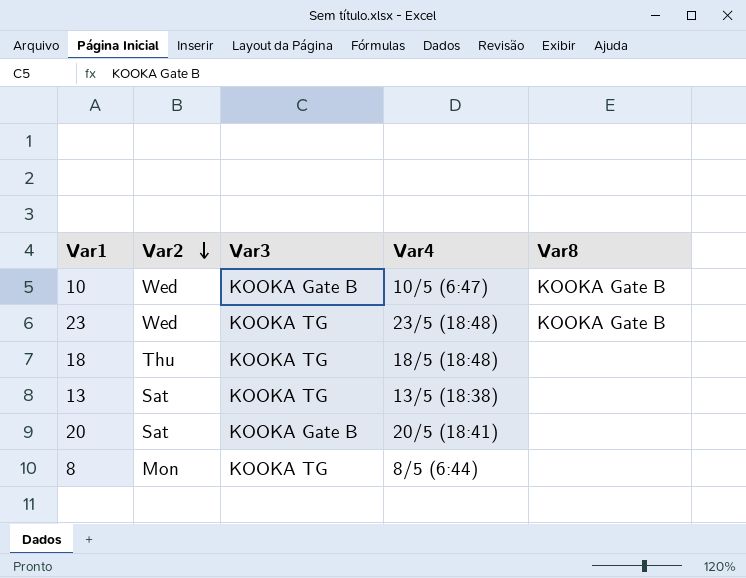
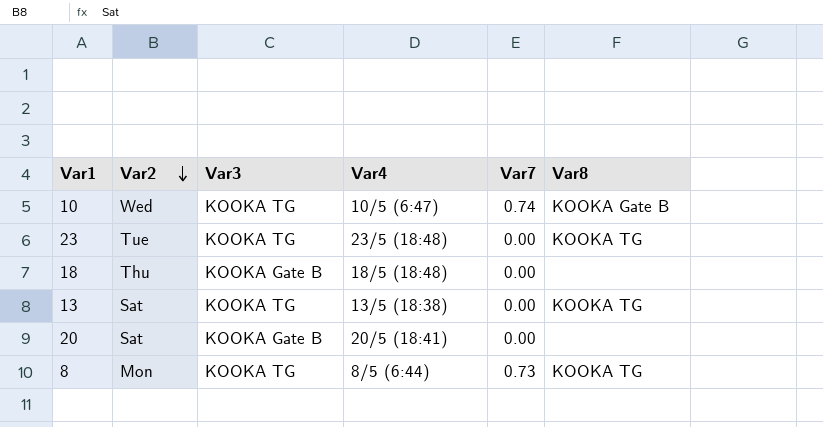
column Var7 | position: none -> 5
10 | Var3: KOOKA Gate B -> KOOKA TG
23 | Var2: Wed -> Tue
23 | Var8: KOOKA Gate B -> KOOKA TG
18 | Var3: KOOKA TG -> KOOKA Gate B
13 | Var8: none -> KOOKA TG
8 | Var8: none -> KOOKA TG

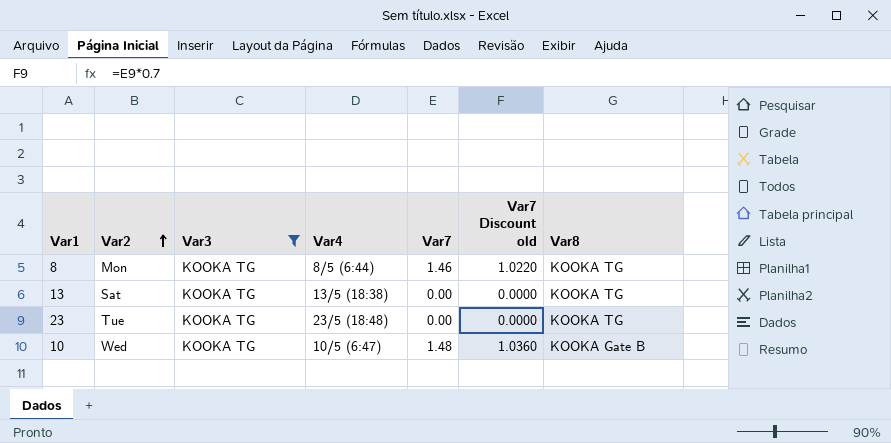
filter: none -> Var3 = KOOKA TG
row order: Var2 descending -> Var2 ascending
column Var7 Discount old | formula: none -> [Var7] * 0.7
8 | Var7: 0.73 -> 1.46
10 | Var7: 0.74 -> 1.48

